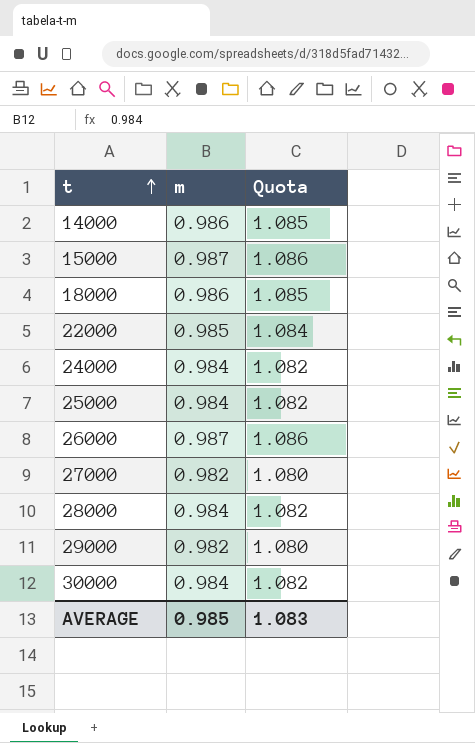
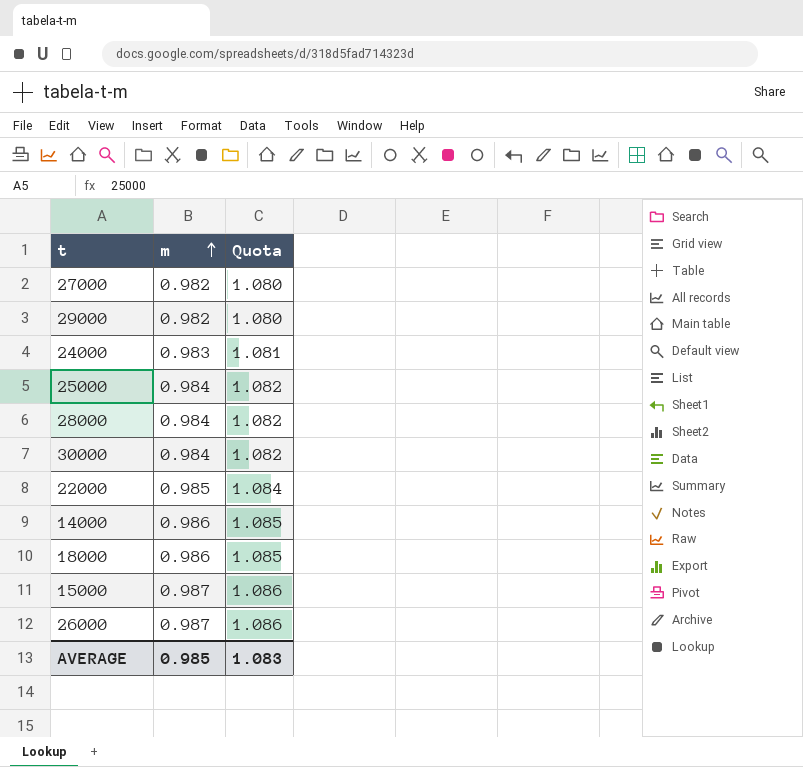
row order: t ascending -> m ascending
24000 | m: 0.984 -> 0.983
24000 | Quota: 1.082 -> 1.081

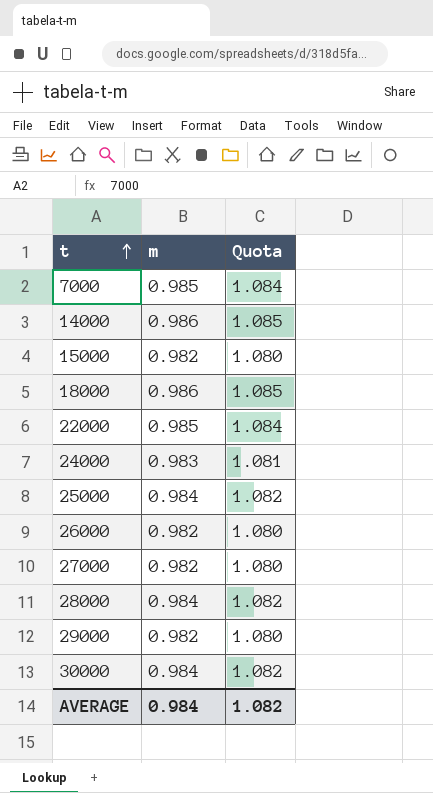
row order: m ascending -> t ascending
row 7000: none -> 0.985 | 1.084
15000 | m: 0.987 -> 0.982
15000 | Quota: 1.086 -> 1.080
26000 | m: 0.987 -> 0.982
26000 | Quota: 1.086 -> 1.080
AVERAGE | m: 0.985 -> 0.984
AVERAGE | Quota: 1.083 -> 1.082

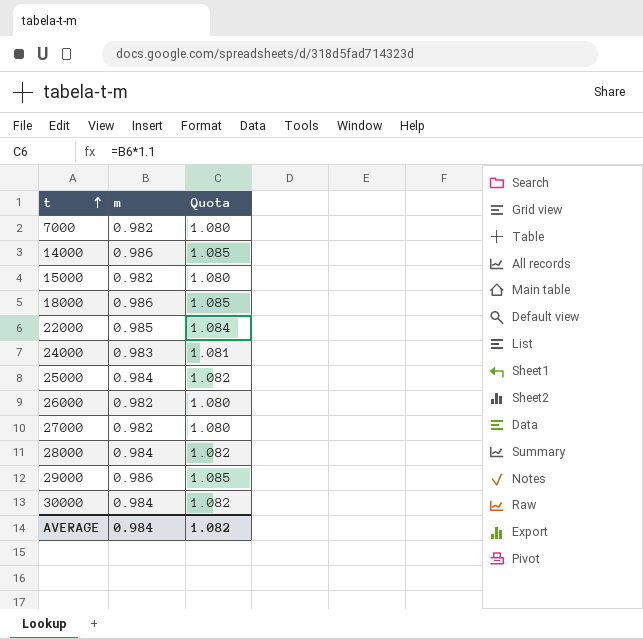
7000 | m: 0.985 -> 0.982
7000 | Quota: 1.084 -> 1.080
29000 | m: 0.982 -> 0.986
29000 | Quota: 1.080 -> 1.085

